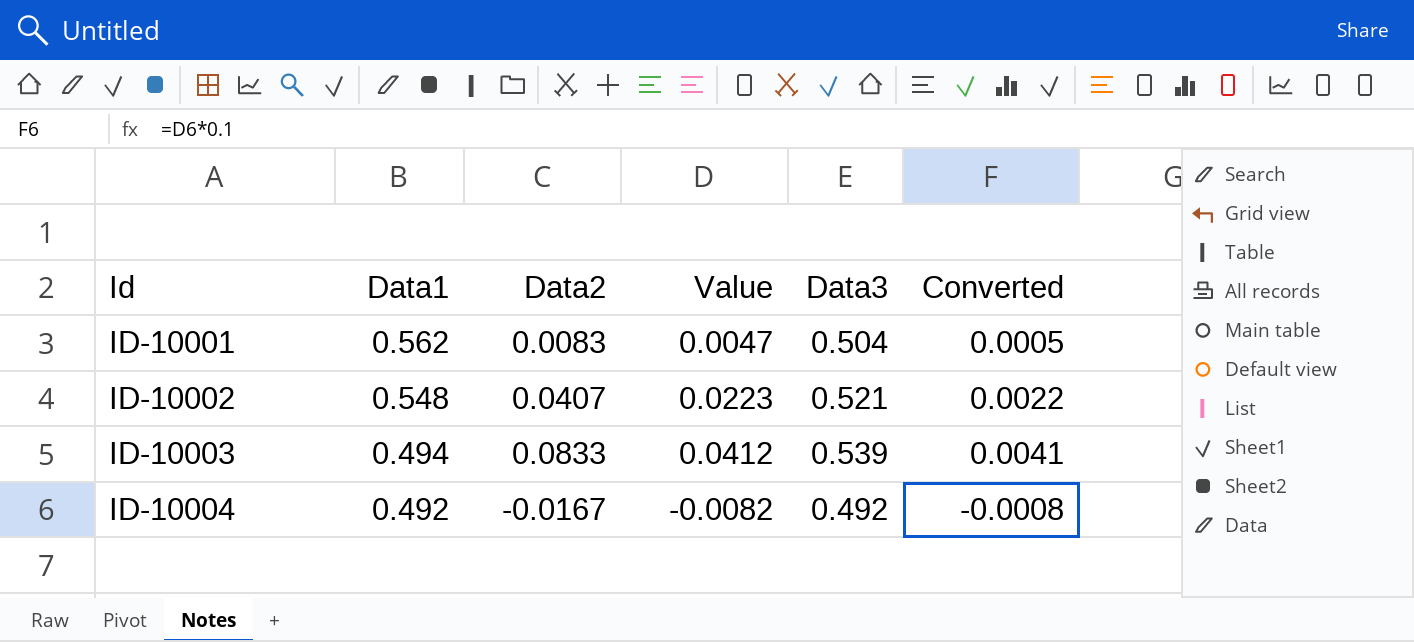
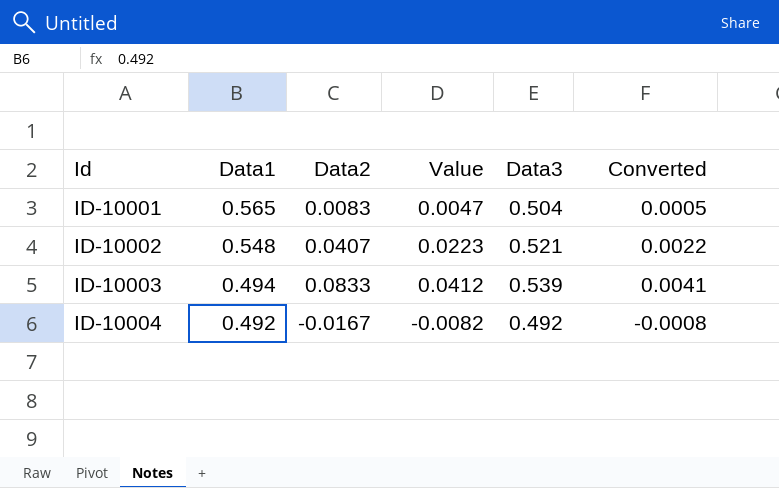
ID-10001 | Data1: 0.562 -> 0.565

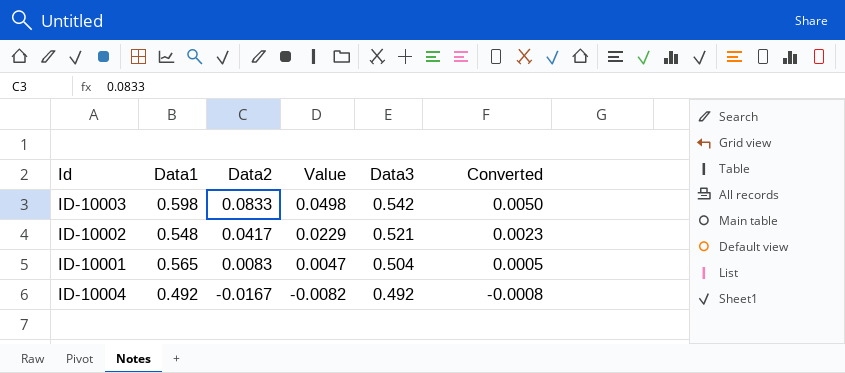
row order: Id ascending -> Data2 descending
ID-10003 | Data1: 0.494 -> 0.598
ID-10003 | Value: 0.0412 -> 0.0498
ID-10003 | Data3: 0.539 -> 0.542
ID-10003 | Converted: 0.0041 -> 0.0050
ID-10002 | Data2: 0.0407 -> 0.0417
ID-10002 | Value: 0.0223 -> 0.0229
ID-10002 | Converted: 0.0022 -> 0.0023

